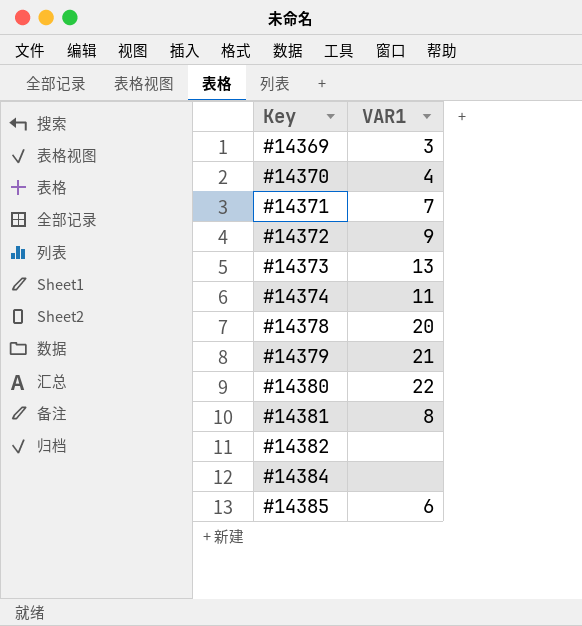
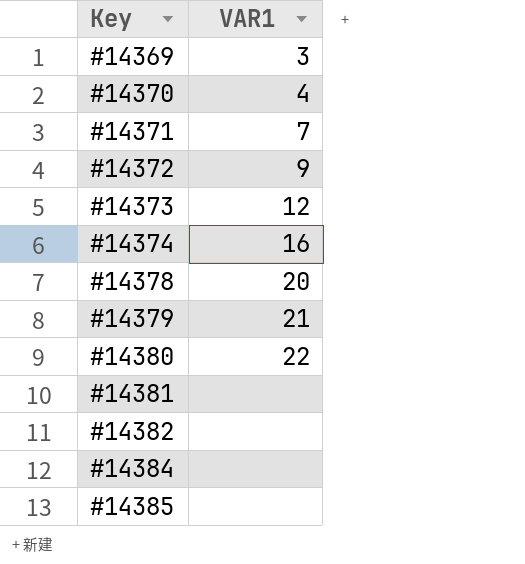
#14373 | VAR1: 13 -> 12
#14374 | VAR1: 11 -> 16
#14381 | VAR1: 8 -> none
#14385 | VAR1: 6 -> none

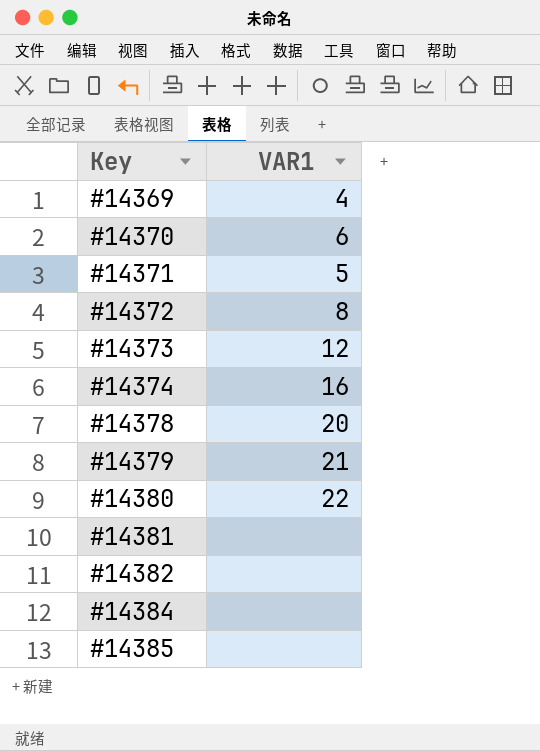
#14369 | VAR1: 3 -> 4
#14370 | VAR1: 4 -> 6
#14371 | VAR1: 7 -> 5
#14372 | VAR1: 9 -> 8

